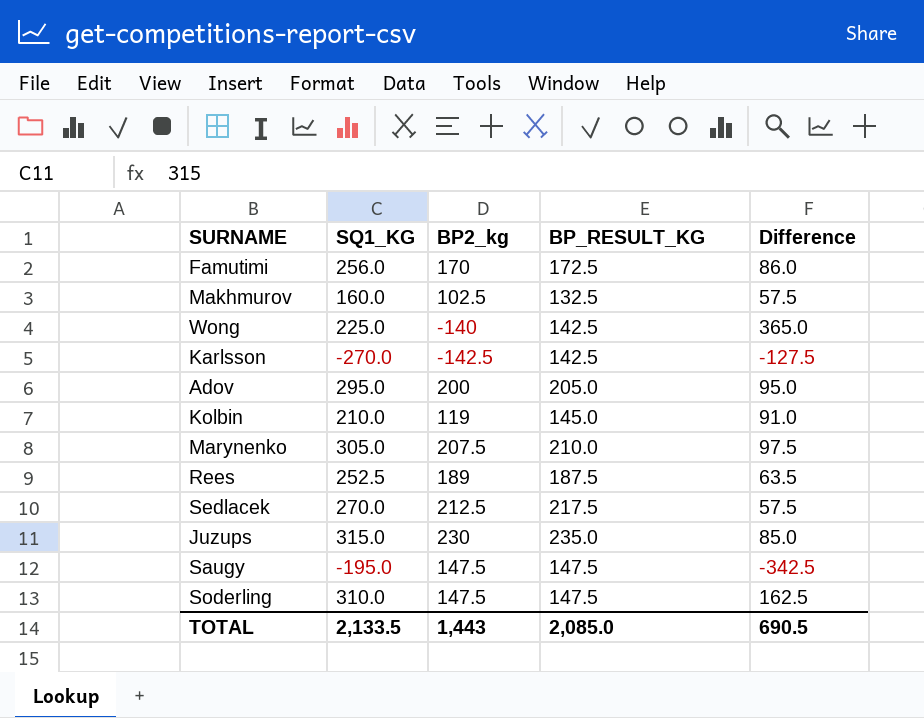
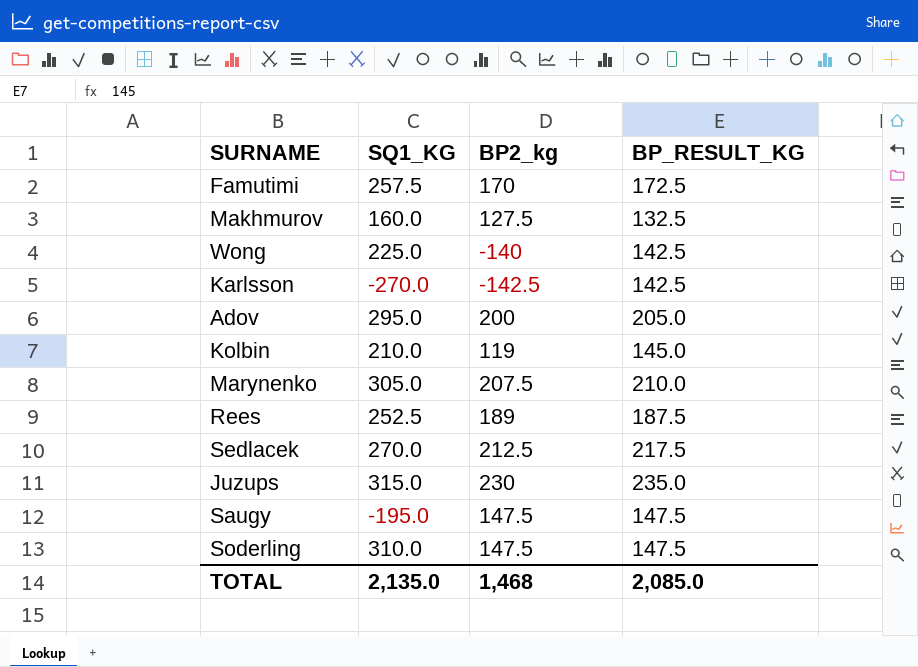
column Difference | formula: [SQ1_KG] - [BP2_kg] -> none
Famutimi | SQ1_KG: 256.0 -> 257.5
Makhmurov | BP2_kg: 102.5 -> 127.5
TOTAL | SQ1_KG: 2,133.5 -> 2,135.0
TOTAL | BP2_kg: 1,443 -> 1,468

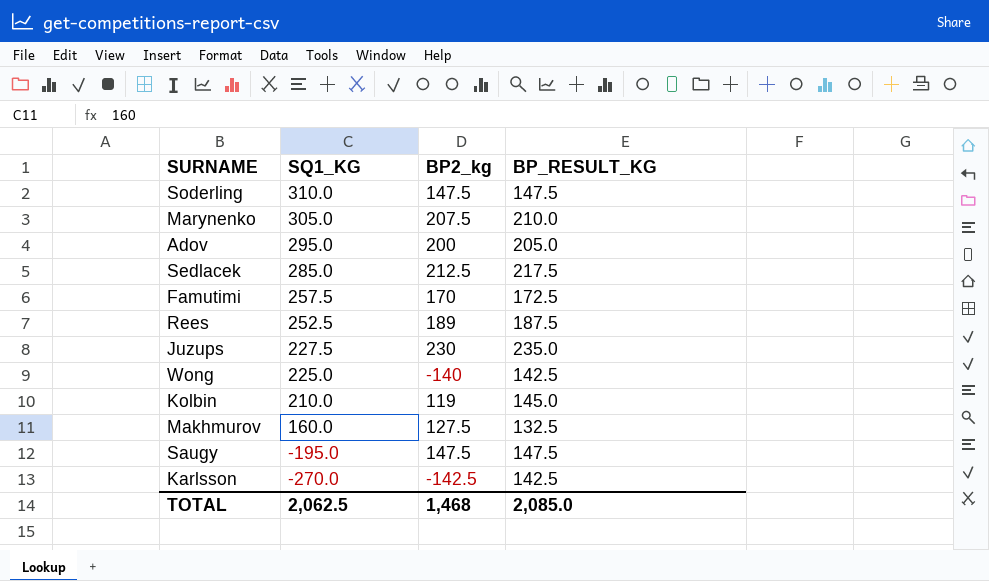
row order: none -> SQ1_KG descending
Sedlacek | SQ1_KG: 270.0 -> 285.0
Juzups | SQ1_KG: 315.0 -> 227.5
TOTAL | SQ1_KG: 2,135.0 -> 2,062.5

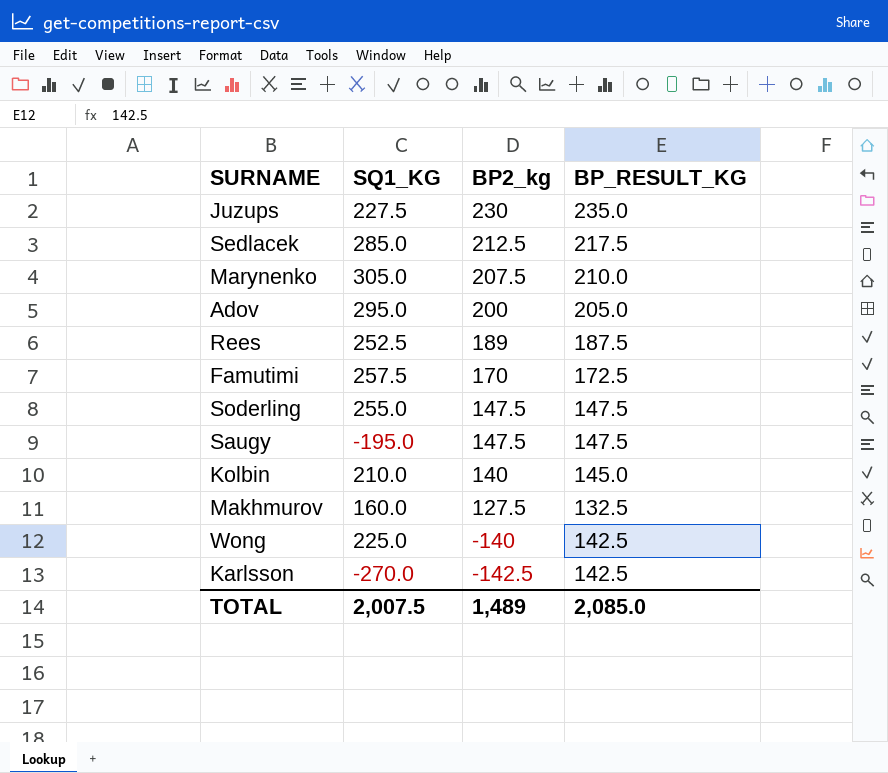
row order: SQ1_KG descending -> BP2_kg descending
Soderling | SQ1_KG: 310.0 -> 255.0
Kolbin | BP2_kg: 119 -> 140
TOTAL | SQ1_KG: 2,062.5 -> 2,007.5
TOTAL | BP2_kg: 1,468 -> 1,489

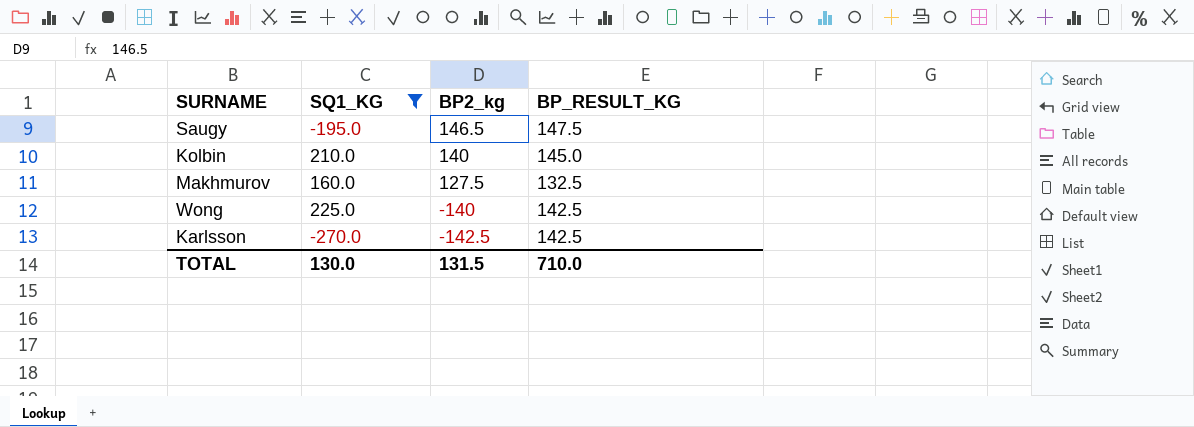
filter: none -> SQ1_KG <= 225.0
Saugy | BP2_kg: 147.5 -> 146.5
TOTAL | SQ1_KG: 2,007.5 -> 130.0
TOTAL | BP2_kg: 1,489 -> 131.5
TOTAL | BP_RESULT_KG: 2,085.0 -> 710.0

